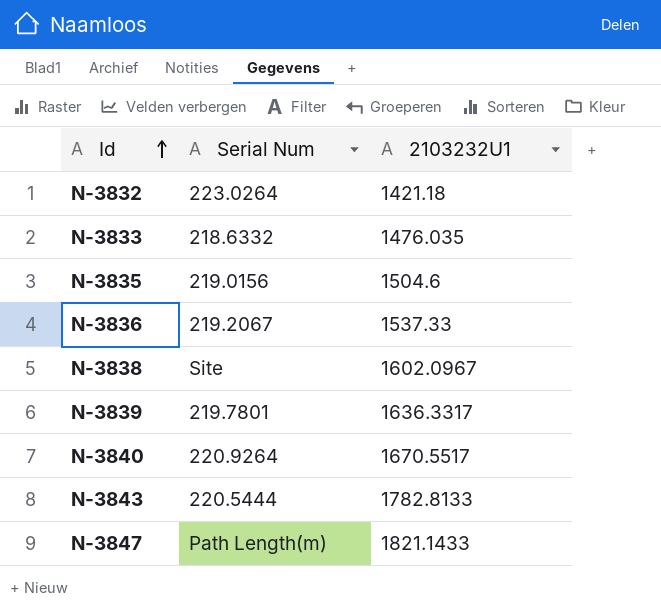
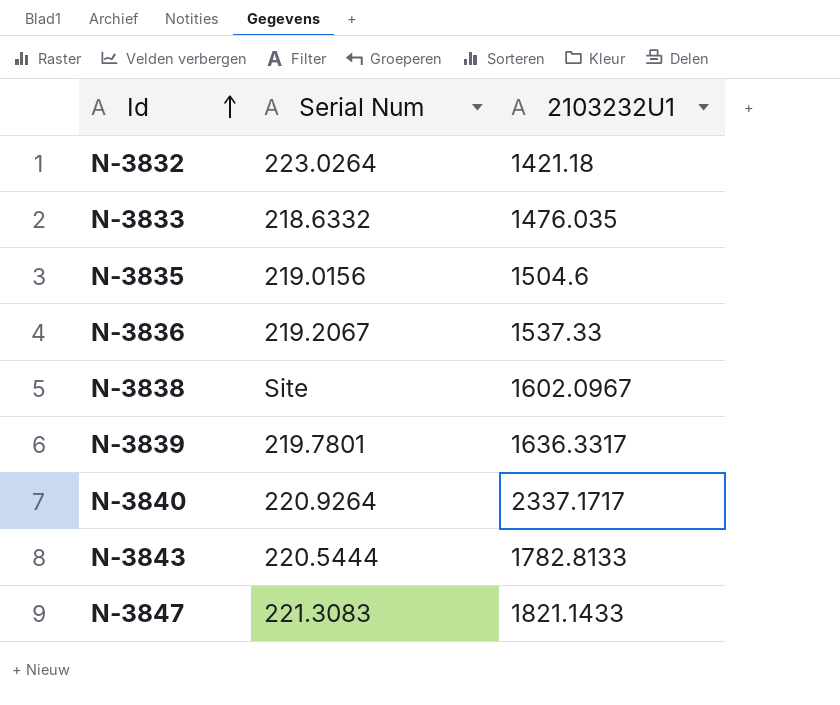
N-3840 | 2103232U1: 1670.5517 -> 2337.1717
N-3847 | Serial Num: Path Length(m) -> 221.3083

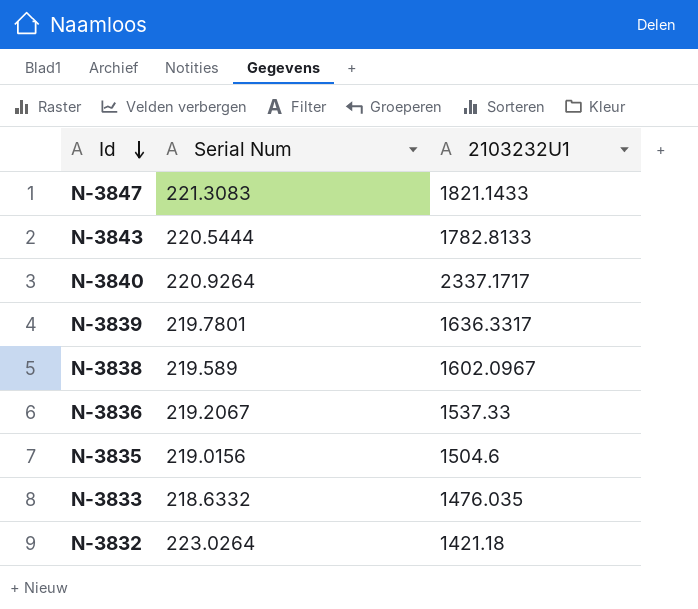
row order: Id ascending -> Id descending
N-3838 | Serial Num: Site -> 219.589

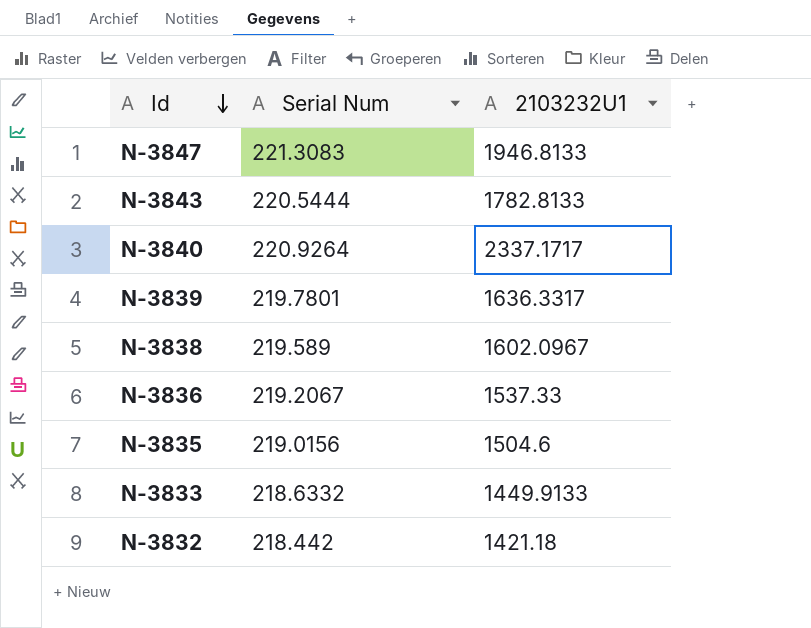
N-3847 | 2103232U1: 1821.1433 -> 1946.8133
N-3833 | 2103232U1: 1476.035 -> 1449.9133
N-3832 | Serial Num: 223.0264 -> 218.442

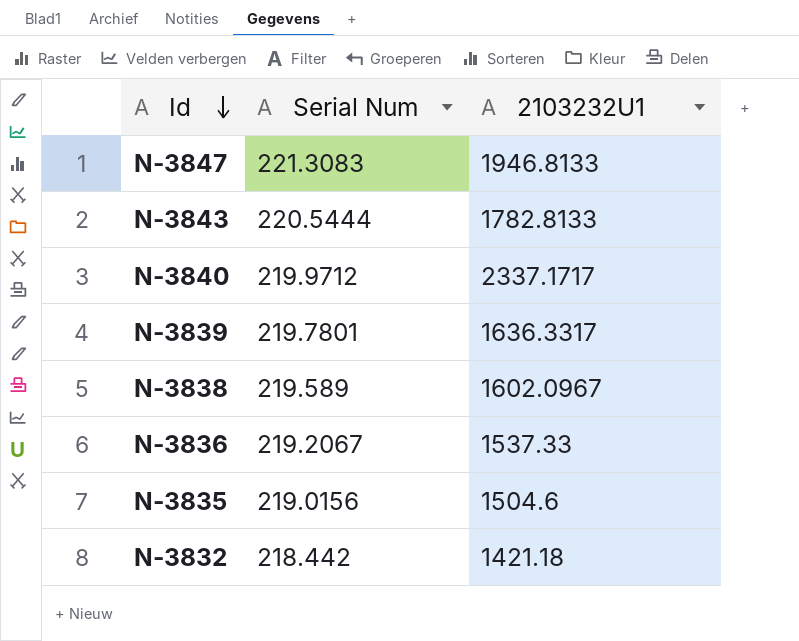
row N-3833: 218.6332 | 1449.9133 -> none
N-3840 | Serial Num: 220.9264 -> 219.9712

